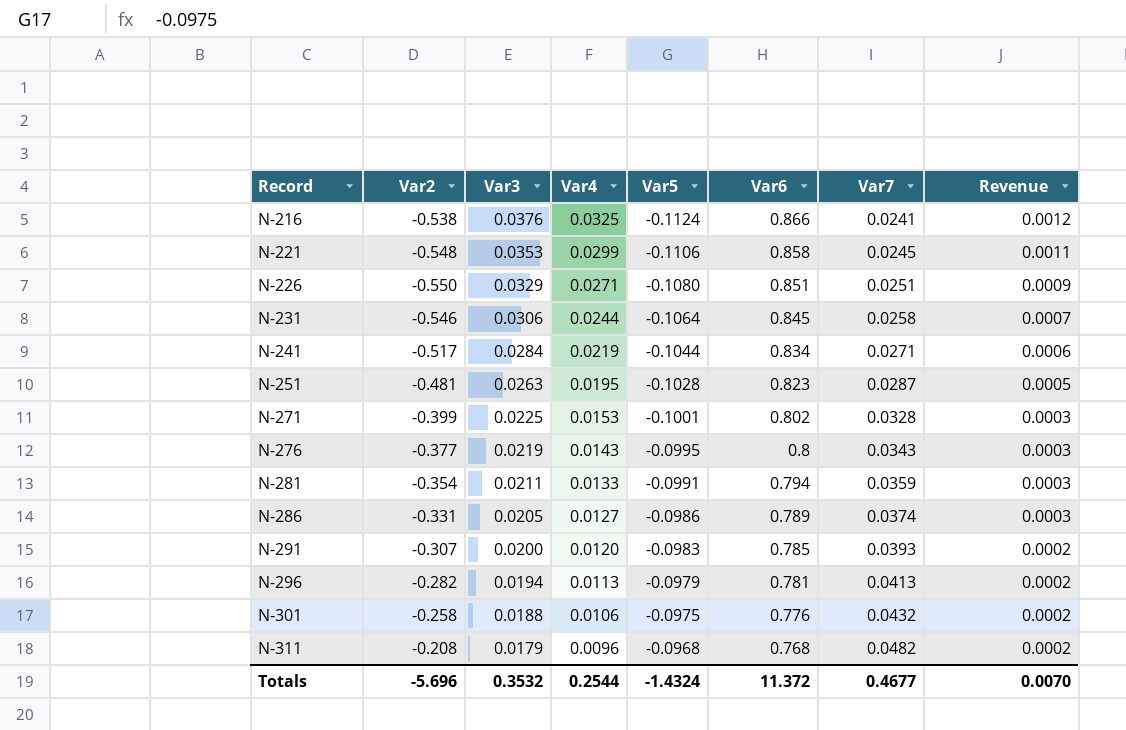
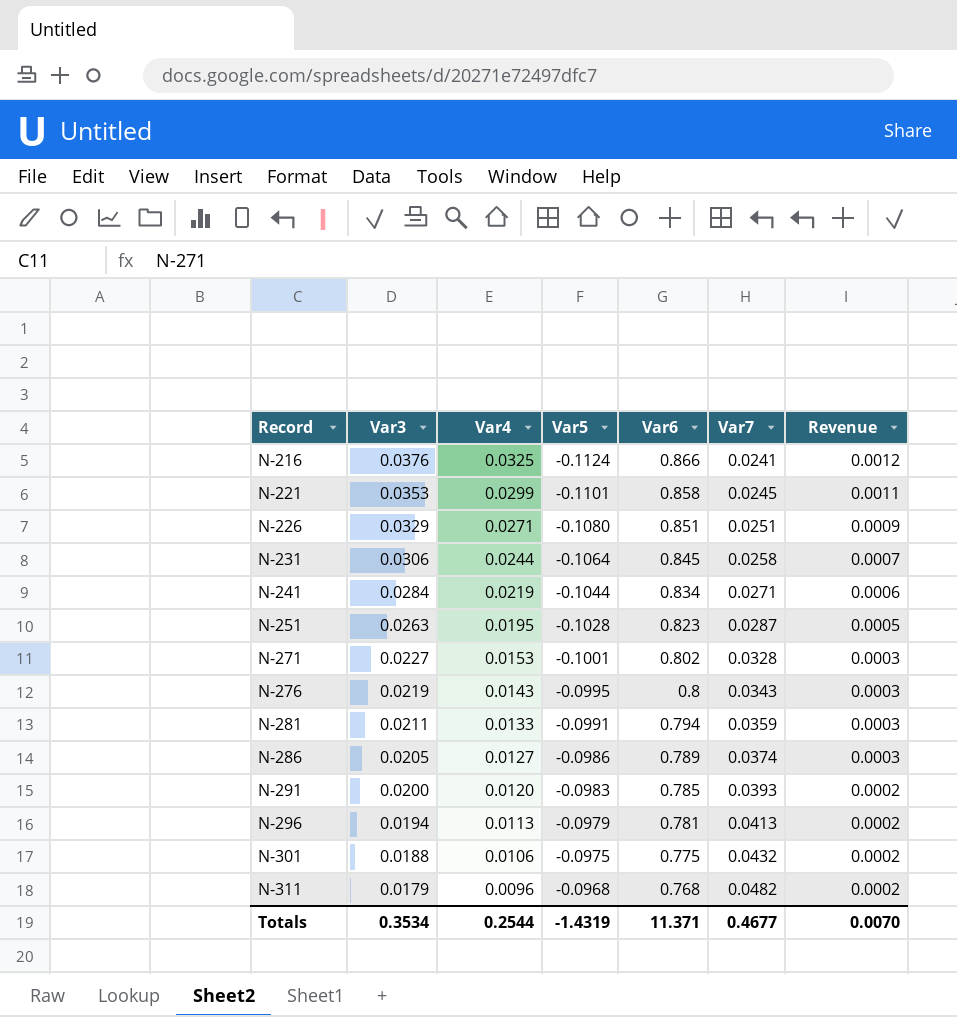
column Var2 | position: 2 -> none
N-221 | Var5: -0.1106 -> -0.1101
N-271 | Var3: 0.0225 -> 0.0227
N-301 | Var6: 0.776 -> 0.775
Totals | Var3: 0.3532 -> 0.3534
Totals | Var5: -1.4324 -> -1.4319
Totals | Var6: 11.372 -> 11.371

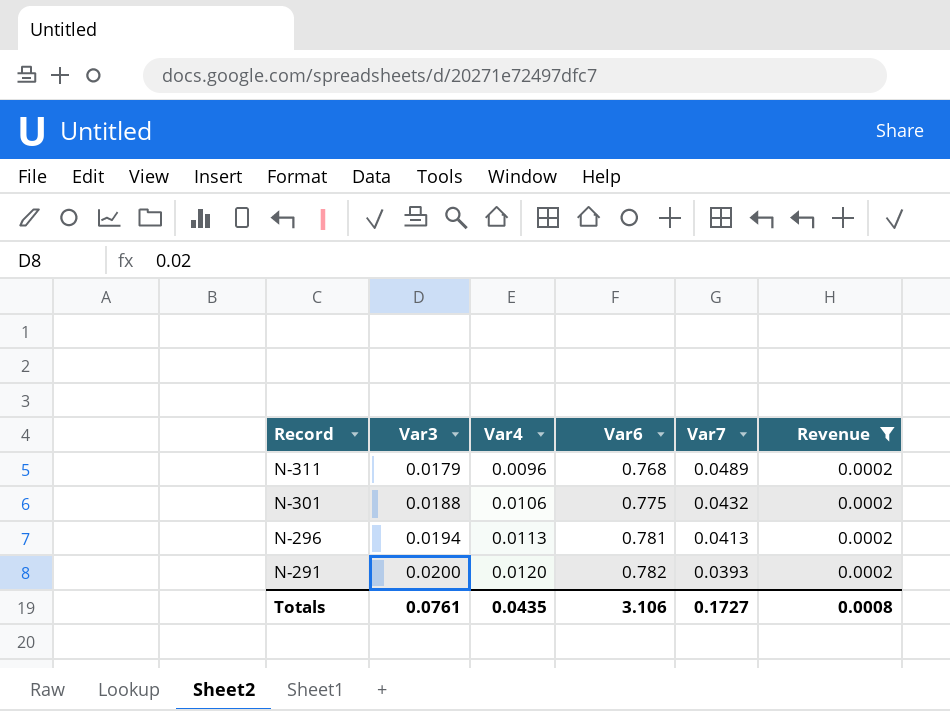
filter: none -> Revenue = 0.0002
row order: Record ascending -> Record descending
column Var5 | position: 4 -> none
N-311 | Var7: 0.0482 -> 0.0489
N-291 | Var6: 0.785 -> 0.782
Totals | Var3: 0.3534 -> 0.0761
Totals | Var4: 0.2544 -> 0.0435
Totals | Var6: 11.371 -> 3.106
Totals | Var7: 0.4677 -> 0.1727
Totals | Revenue: 0.0070 -> 0.0008

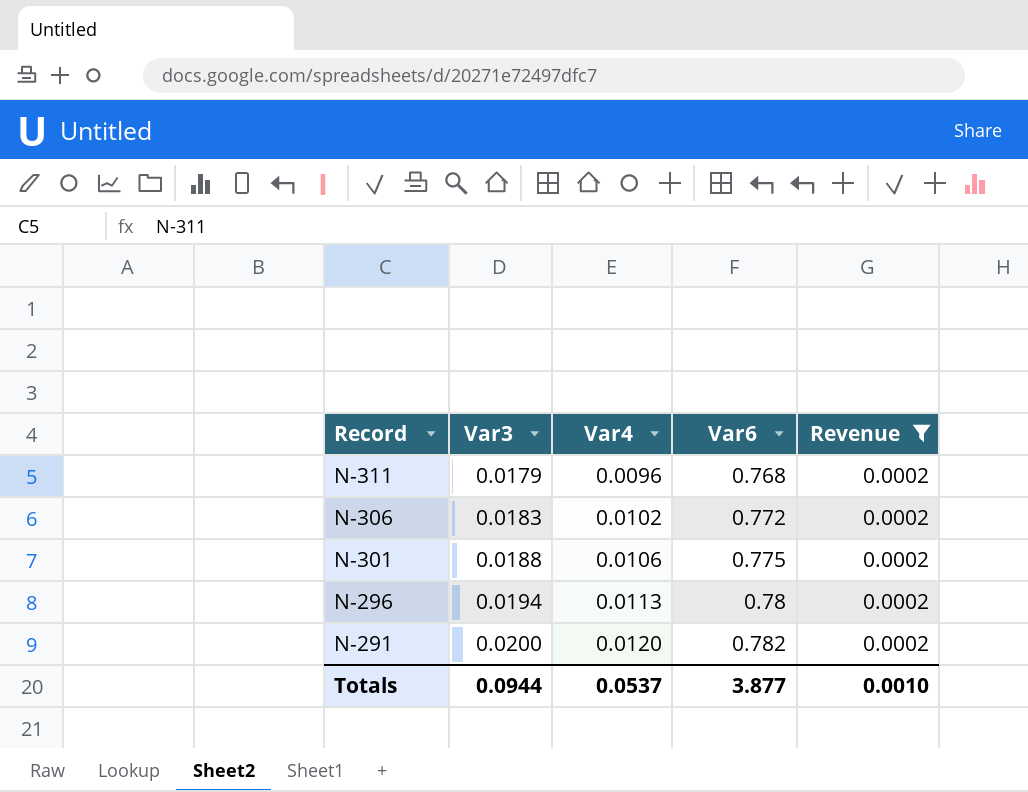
column Var7 | position: 5 -> none
row N-306: none -> 0.0183 | 0.0102 | 0.772 | 0.0002
N-296 | Var6: 0.781 -> 0.78
Totals | Var3: 0.0761 -> 0.0944
Totals | Var4: 0.0435 -> 0.0537
Totals | Var6: 3.106 -> 3.877
Totals | Revenue: 0.0008 -> 0.0010

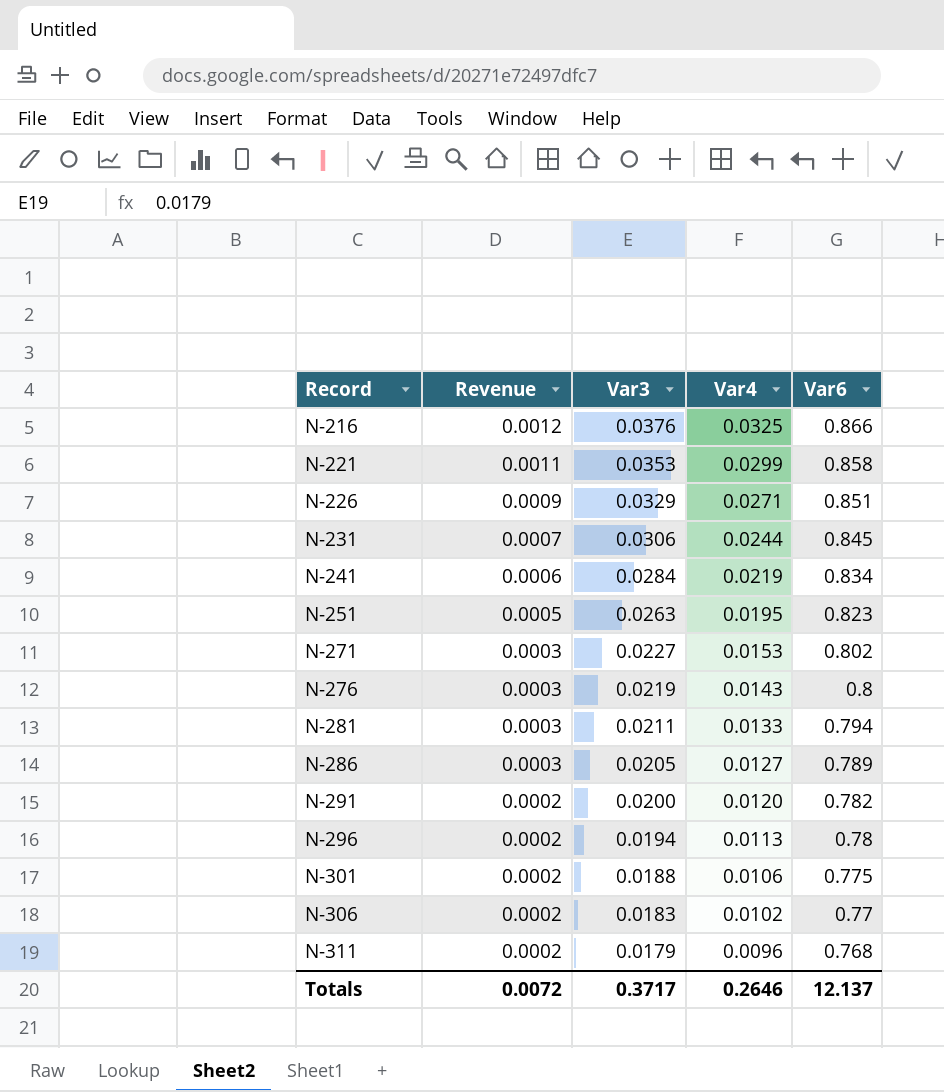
filter: Revenue = 0.0002 -> none
row order: Record descending -> Record ascending
column Revenue | position: 5 -> 2
N-306 | Var6: 0.772 -> 0.77
Totals | Revenue: 0.0010 -> 0.0072
Totals | Var3: 0.0944 -> 0.3717
Totals | Var4: 0.0537 -> 0.2646
Totals | Var6: 3.877 -> 12.137

